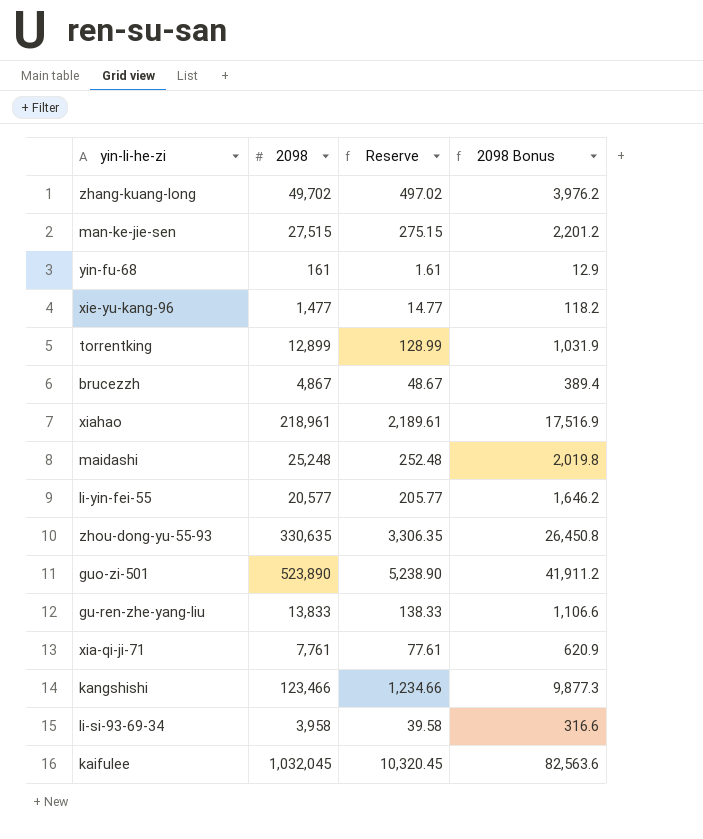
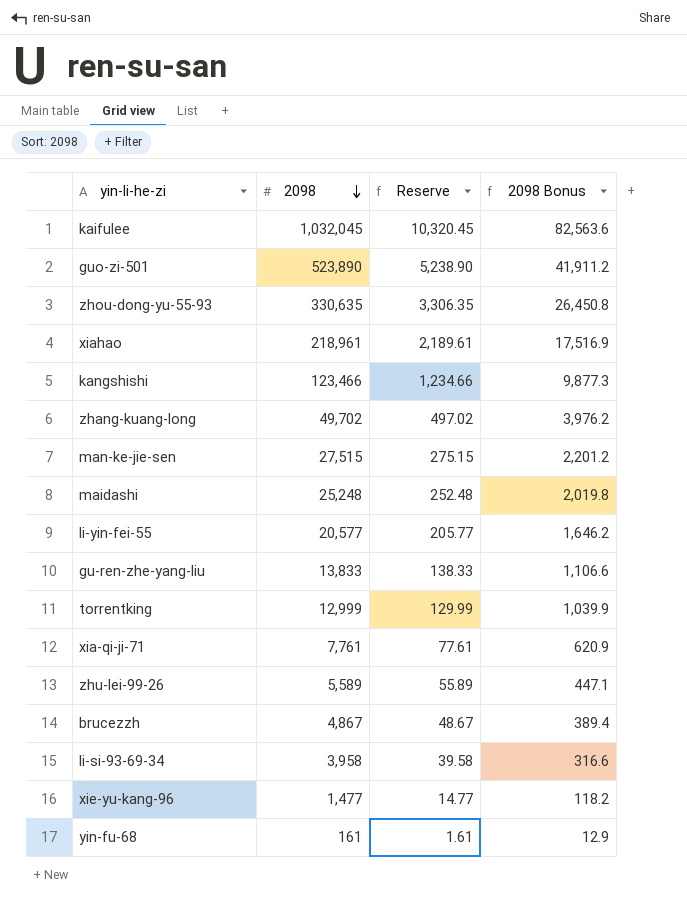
row order: none -> 2098 descending
torrentking | 2098: 12,899 -> 12,999
torrentking | Reserve: 128.99 -> 129.99
torrentking | 2098 Bonus: 1,031.9 -> 1,039.9
row zhu-lei-99-26: none -> 5,589 | 55.89 | 447.1

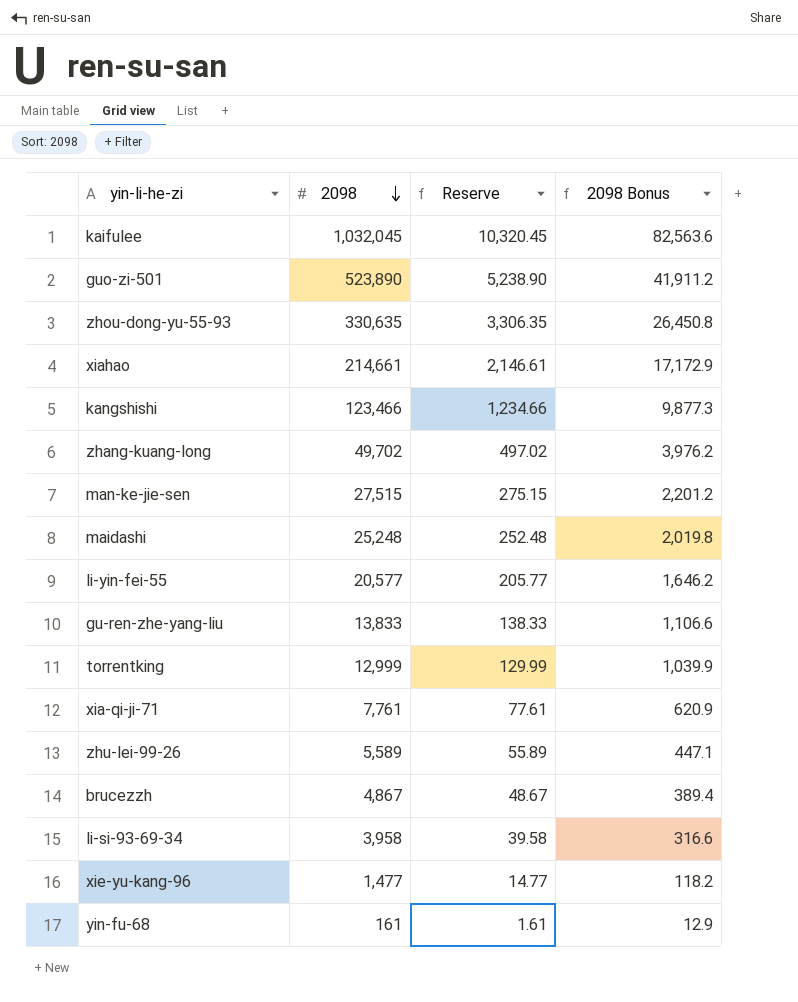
xiahao | 2098: 218,961 -> 214,661
xiahao | Reserve: 2,189.61 -> 2,146.61
xiahao | 2098 Bonus: 17,516.9 -> 17,172.9

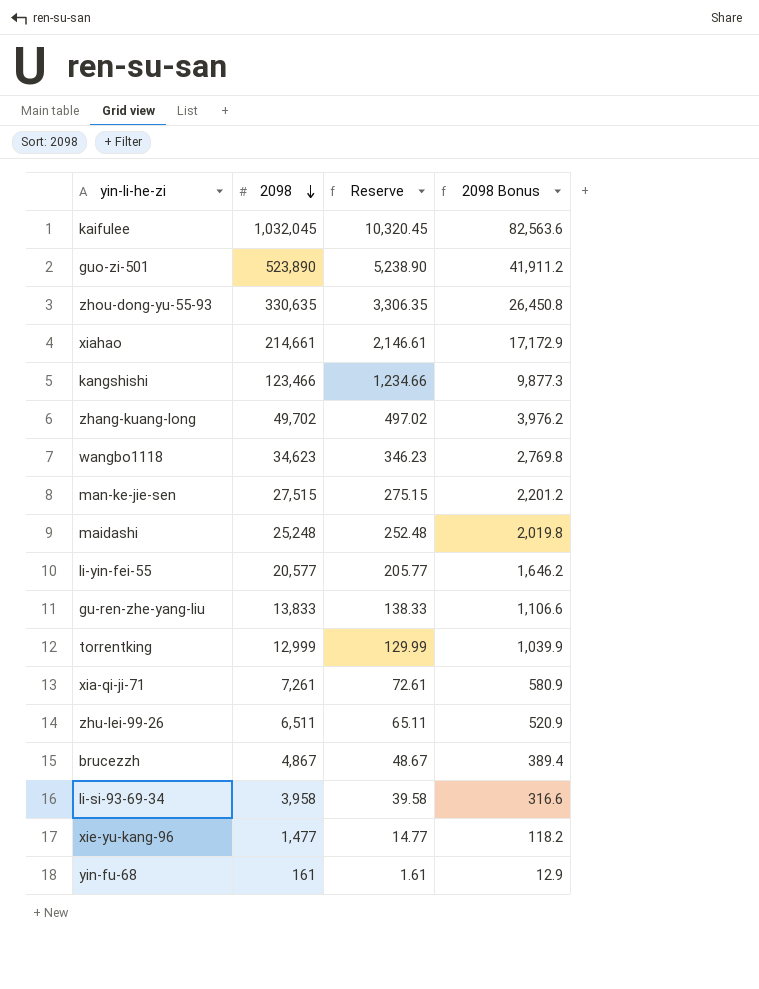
row wangbo1118: none -> 34,623 | 346.23 | 2,769.8
xia-qi-ji-71 | 2098: 7,761 -> 7,261
xia-qi-ji-71 | Reserve: 77.61 -> 72.61
xia-qi-ji-71 | 2098 Bonus: 620.9 -> 580.9
zhu-lei-99-26 | 2098: 5,589 -> 6,511
zhu-lei-99-26 | Reserve: 55.89 -> 65.11
zhu-lei-99-26 | 2098 Bonus: 447.1 -> 520.9

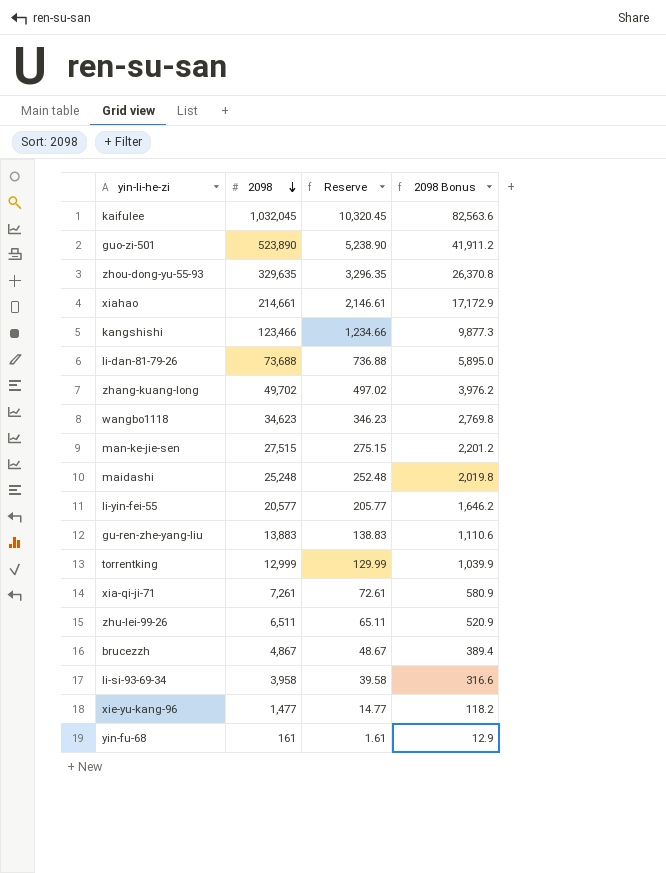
zhou-dong-yu-55-93 | 2098: 330,635 -> 329,635
zhou-dong-yu-55-93 | Reserve: 3,306.35 -> 3,296.35
zhou-dong-yu-55-93 | 2098 Bonus: 26,450.8 -> 26,370.8
row li-dan-81-79-26: none -> 73,688 | 736.88 | 5,895.0
gu-ren-zhe-yang-liu | 2098: 13,833 -> 13,883
gu-ren-zhe-yang-liu | Reserve: 138.33 -> 138.83
gu-ren-zhe-yang-liu | 2098 Bonus: 1,106.6 -> 1,110.6

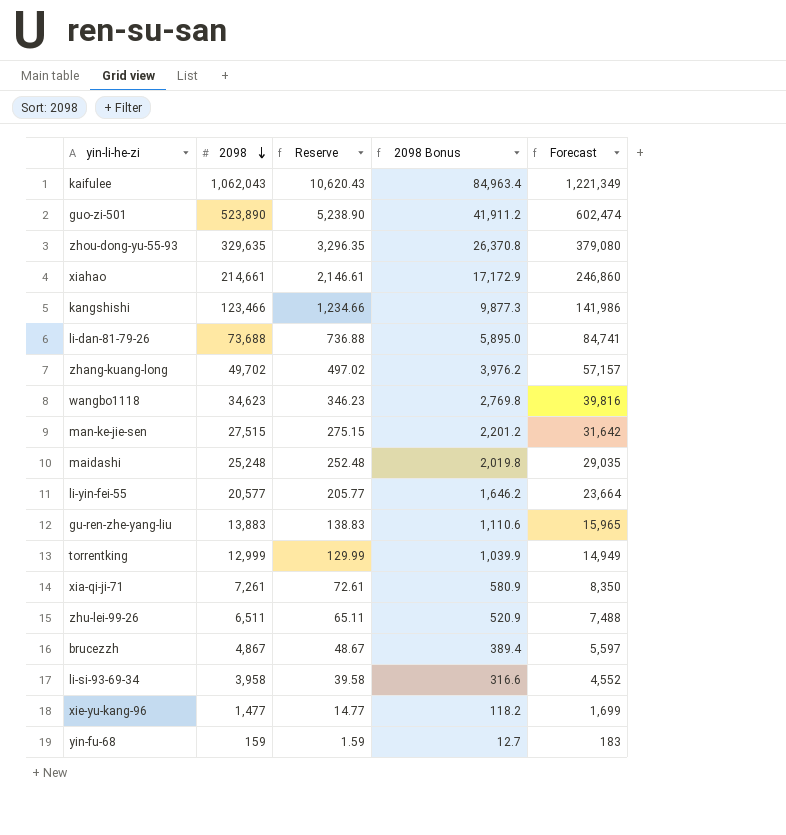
column Forecast | formula: none -> [2098] * 1.15
kaifulee | 2098: 1,032,045 -> 1,062,043
kaifulee | Reserve: 10,320.45 -> 10,620.43
kaifulee | 2098 Bonus: 82,563.6 -> 84,963.4
yin-fu-68 | 2098: 161 -> 159
yin-fu-68 | Reserve: 1.61 -> 1.59
yin-fu-68 | 2098 Bonus: 12.9 -> 12.7

